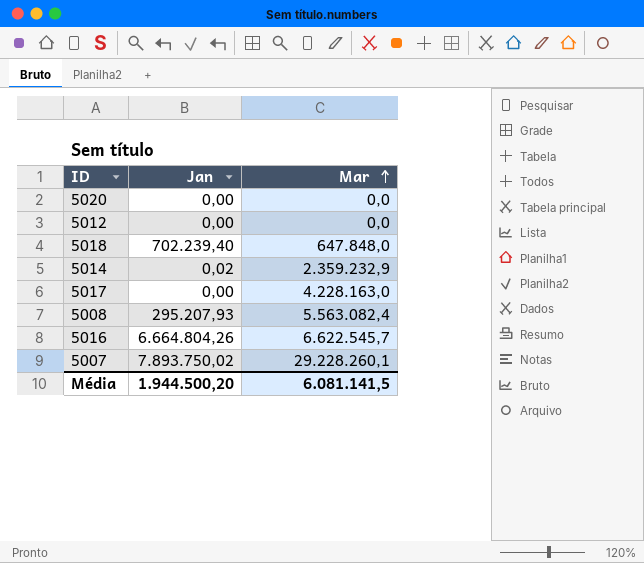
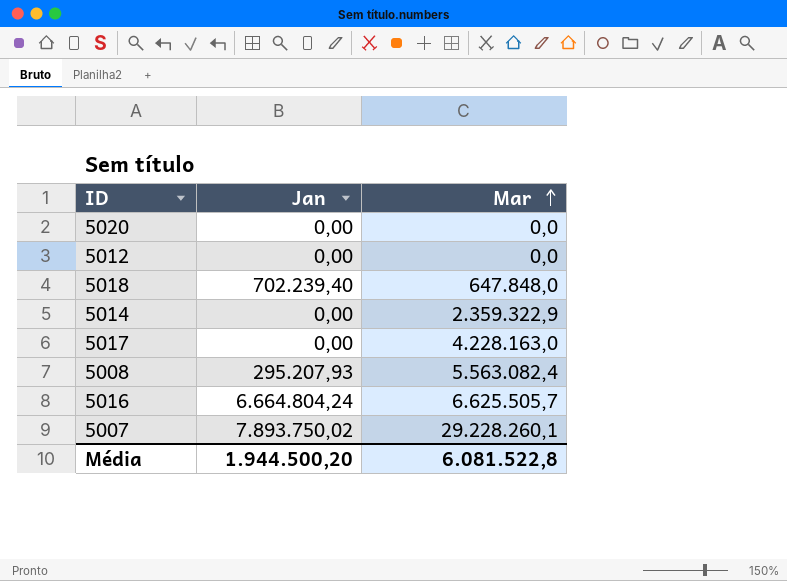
5014 | Jan: 0,02 -> 0,00
5014 | Mar: 2.359.232,9 -> 2.359.322,9
5016 | Jan: 6.664.804,26 -> 6.664.804,24
5016 | Mar: 6.622.545,7 -> 6.625.505,7
Média | Mar: 6.081.141,5 -> 6.081.522,8

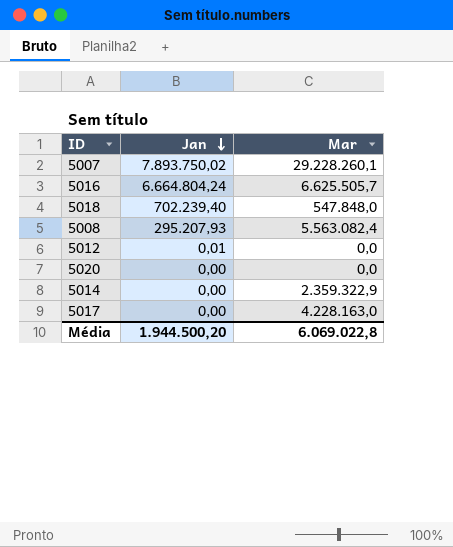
row order: Mar ascending -> Jan descending
5018 | Mar: 647.848,0 -> 547.848,0
5012 | Jan: 0,00 -> 0,01
Média | Mar: 6.081.522,8 -> 6.069.022,8

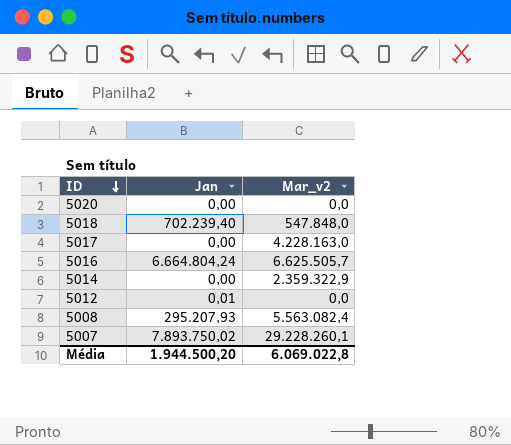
row order: Jan descending -> ID descending
column name: Mar -> Mar_v2

